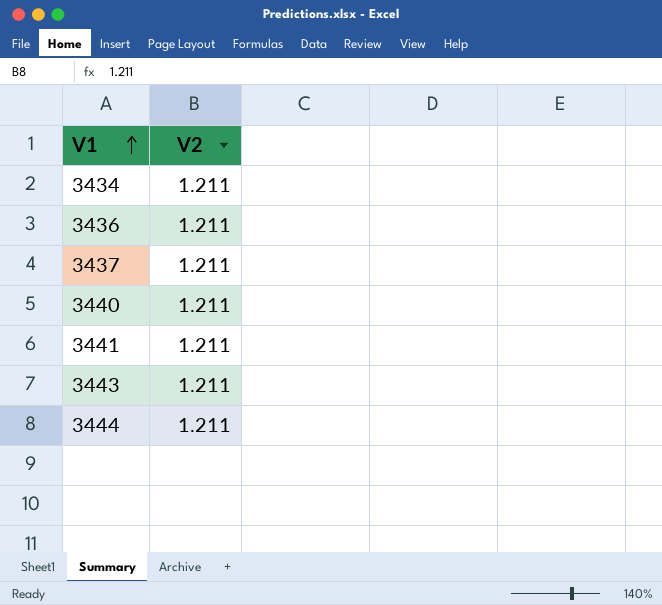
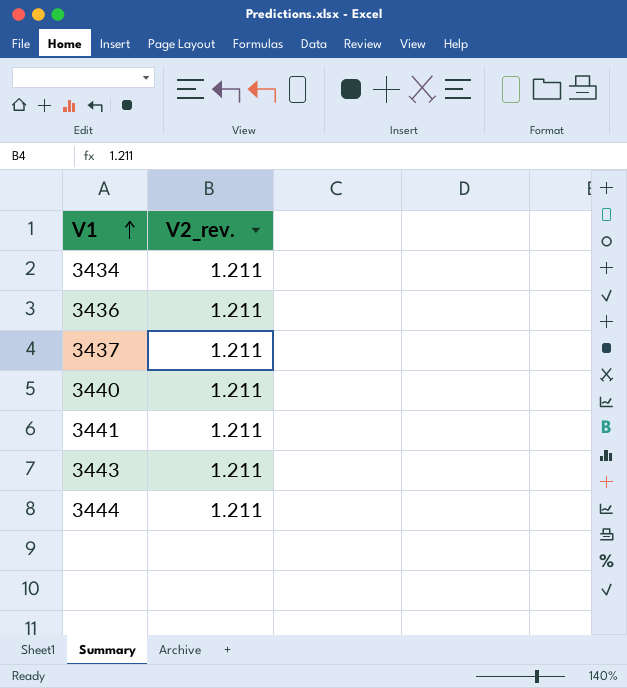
column name: V2 -> V2_rev.

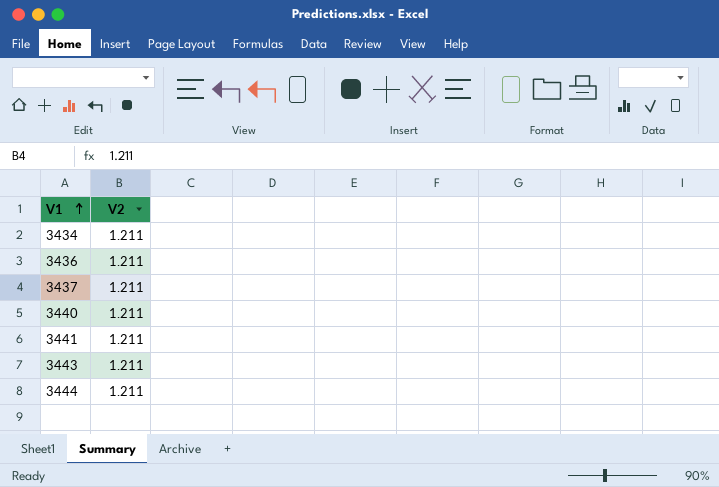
column name: V2_rev. -> V2

